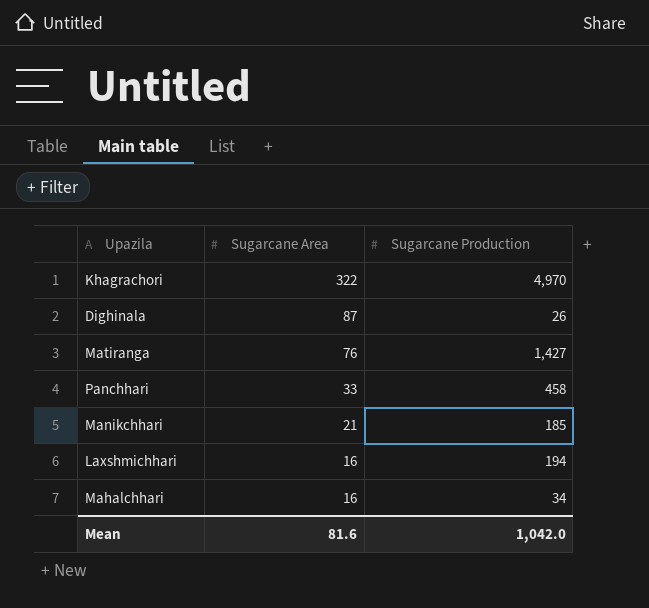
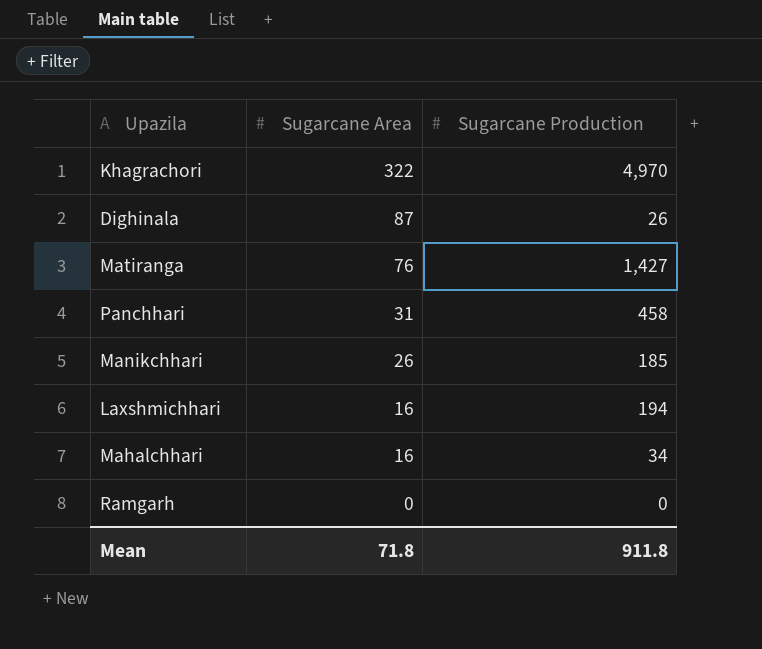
Panchhari | Sugarcane Area: 33 -> 31
Manikchhari | Sugarcane Area: 21 -> 26
row Ramgarh: none -> 0 | 0
Mean | Sugarcane Area: 81.6 -> 71.8
Mean | Sugarcane Production: 1,042.0 -> 911.8

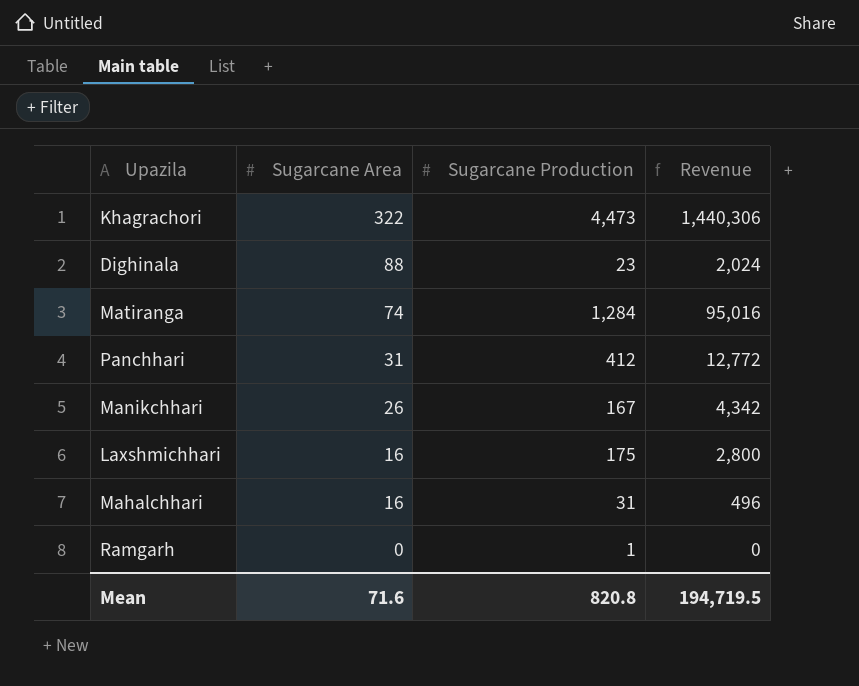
column Revenue | formula: none -> [Sugarcane Area] * [Sugarcane Production]
Khagrachori | Sugarcane Production: 4,970 -> 4,473
Dighinala | Sugarcane Area: 87 -> 88
Dighinala | Sugarcane Production: 26 -> 23
Matiranga | Sugarcane Area: 76 -> 74
Matiranga | Sugarcane Production: 1,427 -> 1,284
Panchhari | Sugarcane Production: 458 -> 412
Manikchhari | Sugarcane Production: 185 -> 167
Laxshmichhari | Sugarcane Production: 194 -> 175
Mahalchhari | Sugarcane Production: 34 -> 31
Ramgarh | Sugarcane Production: 0 -> 1
Mean | Sugarcane Area: 71.8 -> 71.6
Mean | Sugarcane Production: 911.8 -> 820.8

